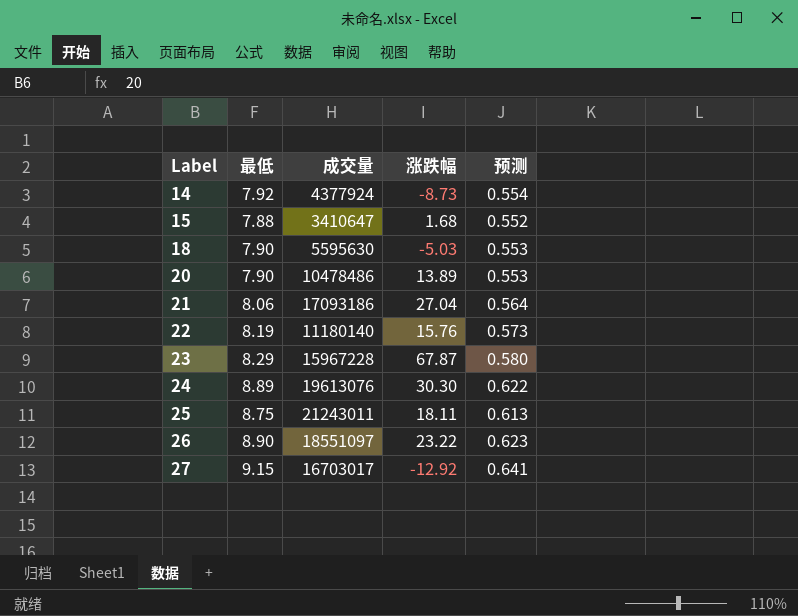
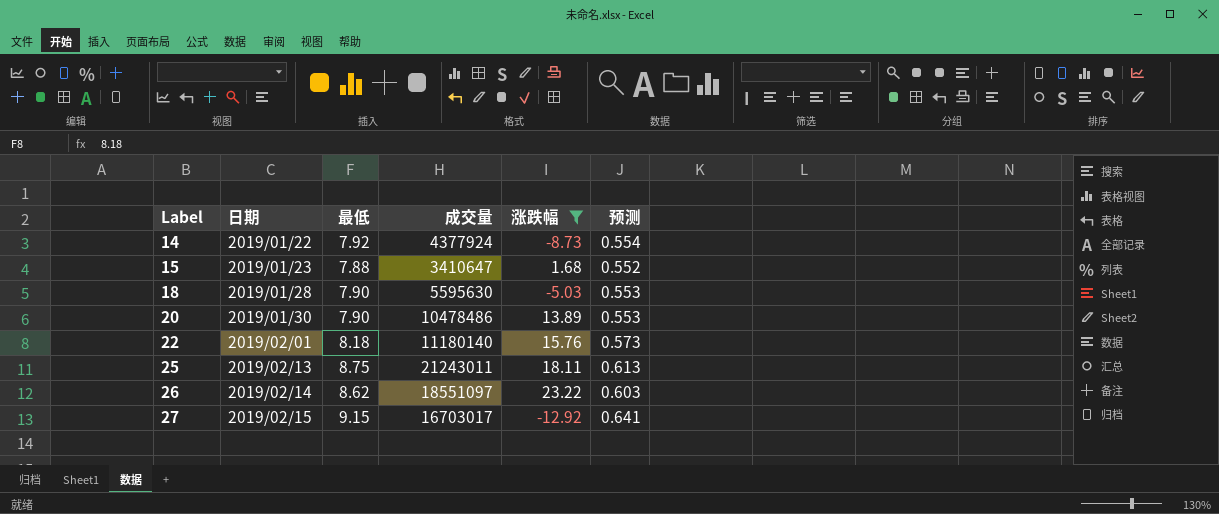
filter: none -> 涨跌幅 <= 23.22
column 日期 | position: none -> 2
22 | 最低: 8.19 -> 8.18
26 | 最低: 8.90 -> 8.62
26 | 预测: 0.623 -> 0.603

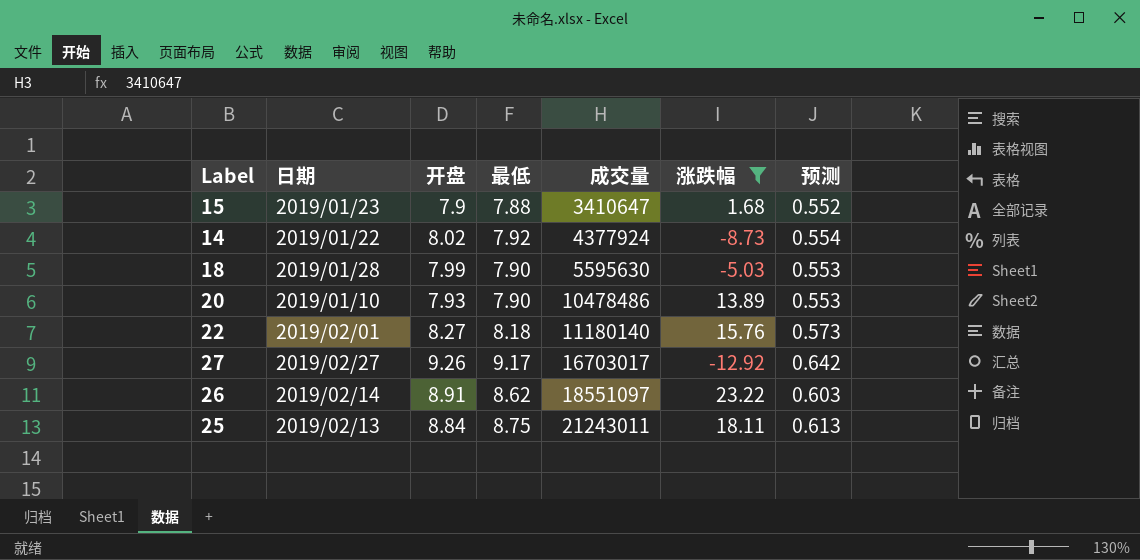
row order: Label ascending -> 成交量 ascending
column 开盘 | position: none -> 3
20 | 日期: 2019/01/30 -> 2019/01/10
27 | 日期: 2019/02/15 -> 2019/02/27
27 | 最低: 9.15 -> 9.17
27 | 预测: 0.641 -> 0.642

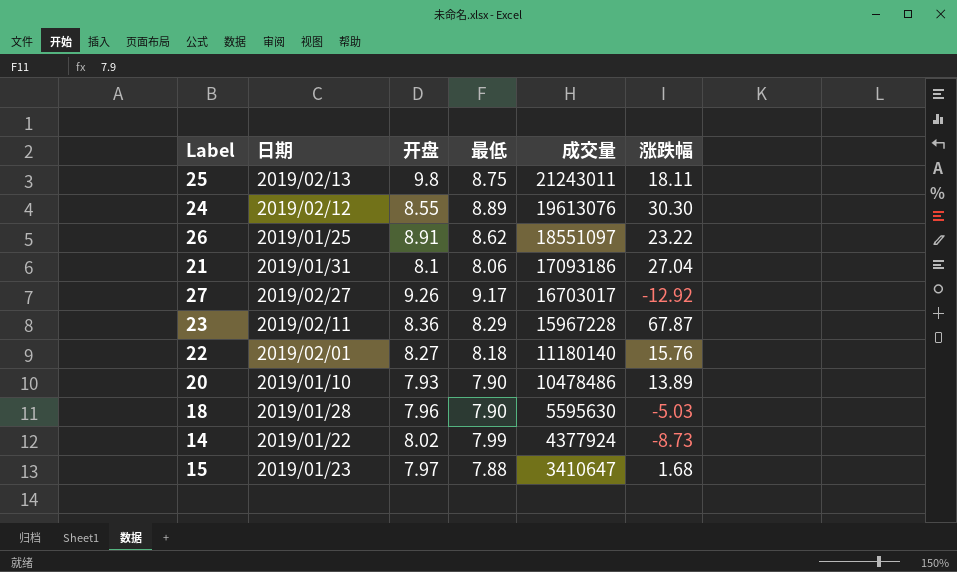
filter: 涨跌幅 <= 23.22 -> none
row order: 成交量 ascending -> 成交量 descending
column 预测 | formula: [最低] * 0.07 -> none
25 | 开盘: 8.84 -> 9.8
26 | 日期: 2019/02/14 -> 2019/01/25
18 | 开盘: 7.99 -> 7.96
14 | 最低: 7.92 -> 7.99
15 | 开盘: 7.9 -> 7.97

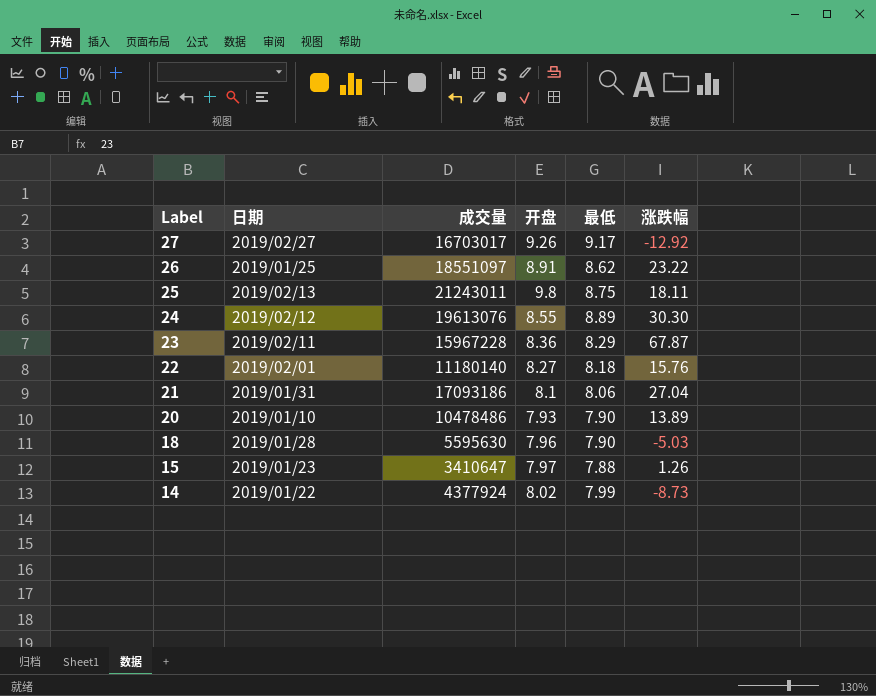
row order: 成交量 descending -> Label descending
column 成交量 | position: 5 -> 3
15 | 涨跌幅: 1.68 -> 1.26

